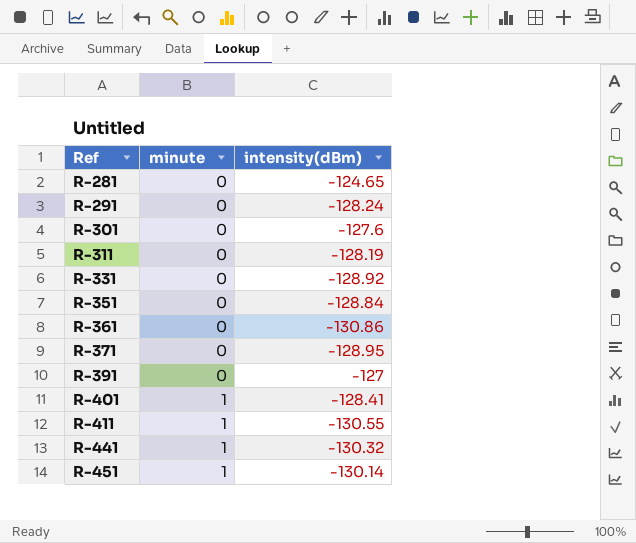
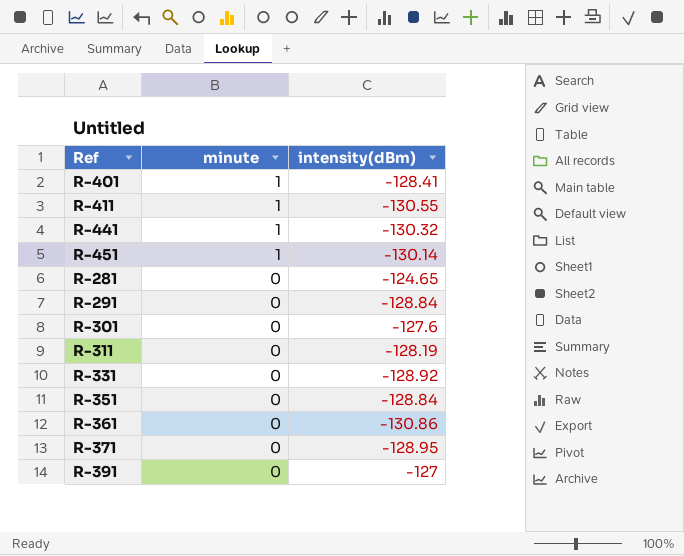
row order: Ref ascending -> minute descending
R-291 | intensity(dBm): -128.24 -> -128.84

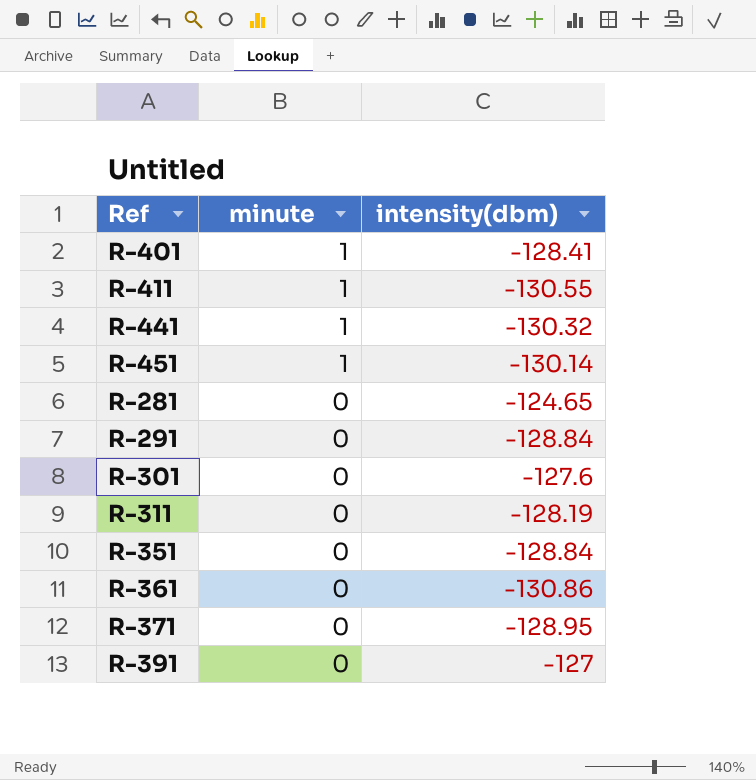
column name: intensity(dBm) -> intensity(dbm)
row R-331: 0 | -128.92 -> none

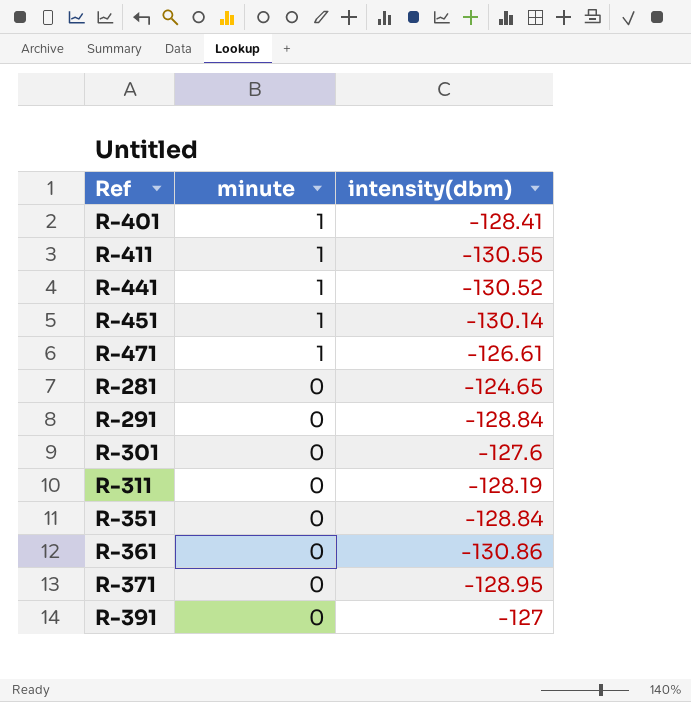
R-441 | intensity(dbm): -130.32 -> -130.52
row R-471: none -> 1 | -126.61

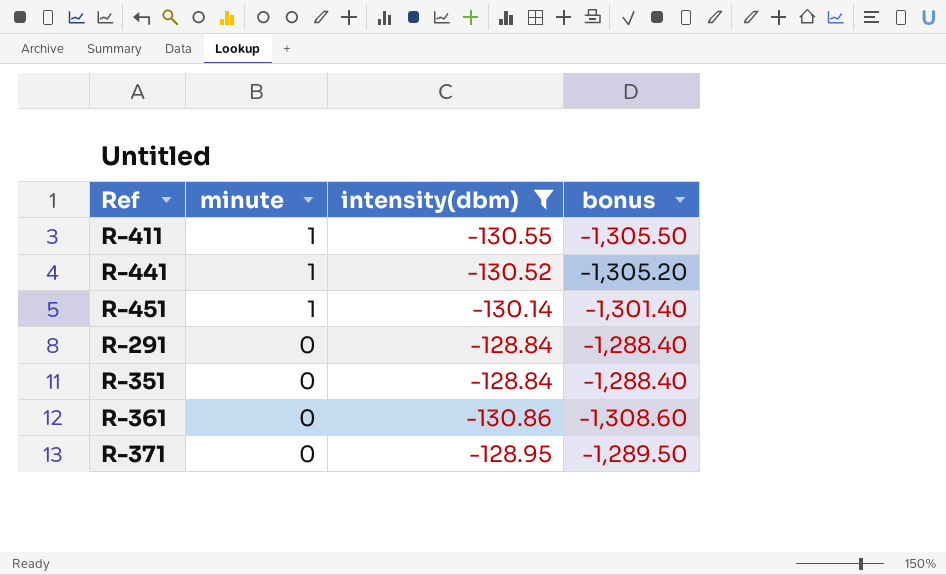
filter: none -> intensity(dbm) <= -128.84
column bonus | formula: none -> [intensity(dbm)] * 10

